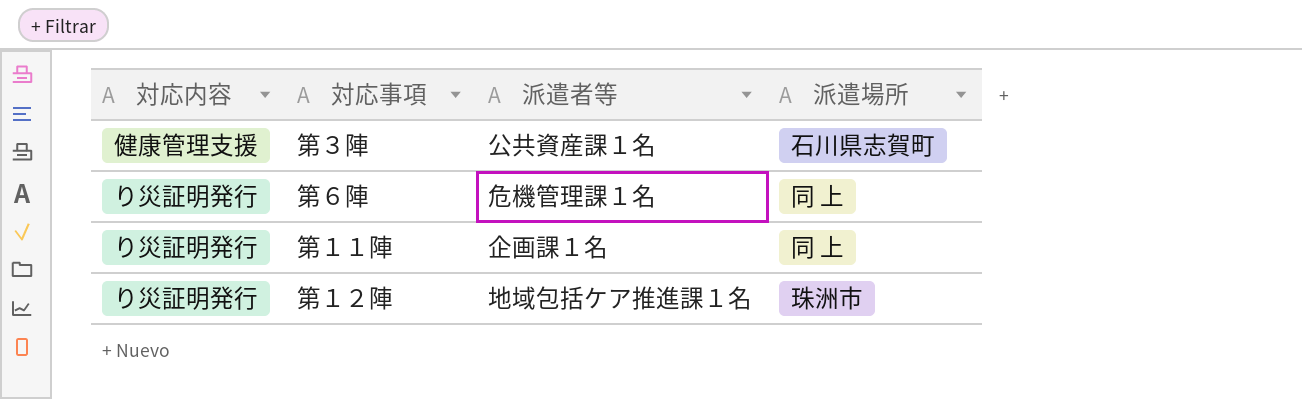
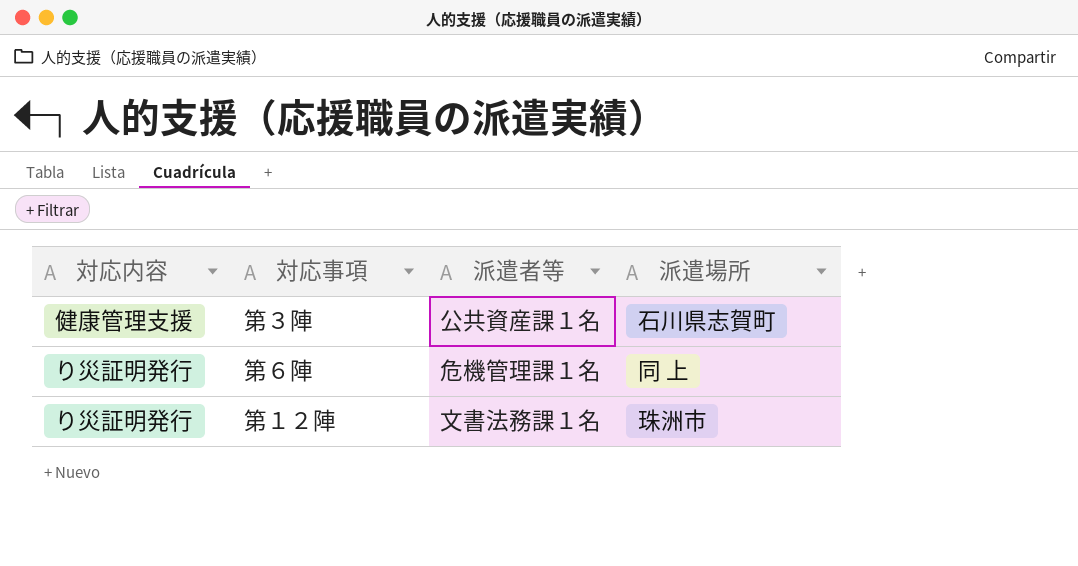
row 第１１陣: り災証明発行 | 企画課１名 | 同 上 -> none
第１２陣 | 派遣者等: 地域包括ケア推進課１名 -> 文書法務課１名

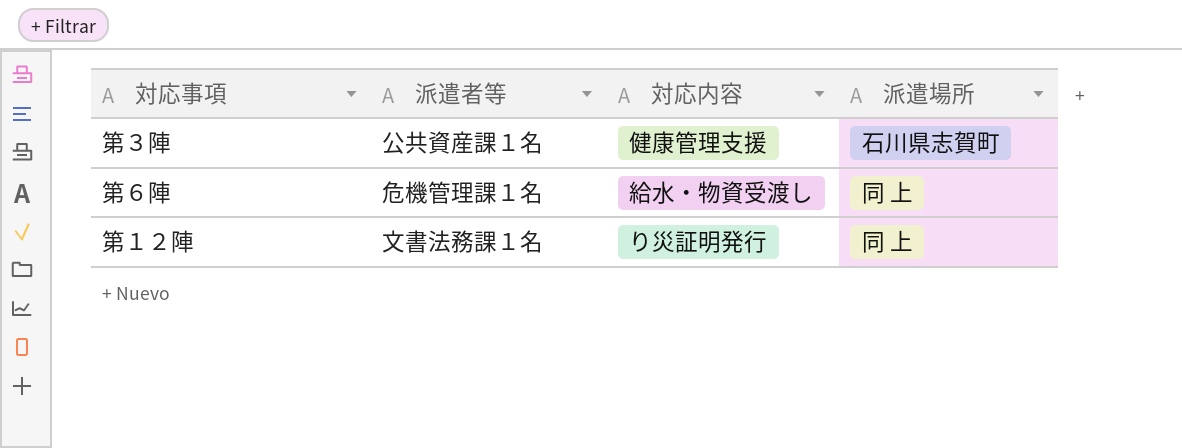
column 対応内容 | position: 1 -> 3
第６陣 | 対応内容: り災証明発行 -> 給水・物資受渡し
第１２陣 | 派遣場所: 珠洲市 -> 同 上

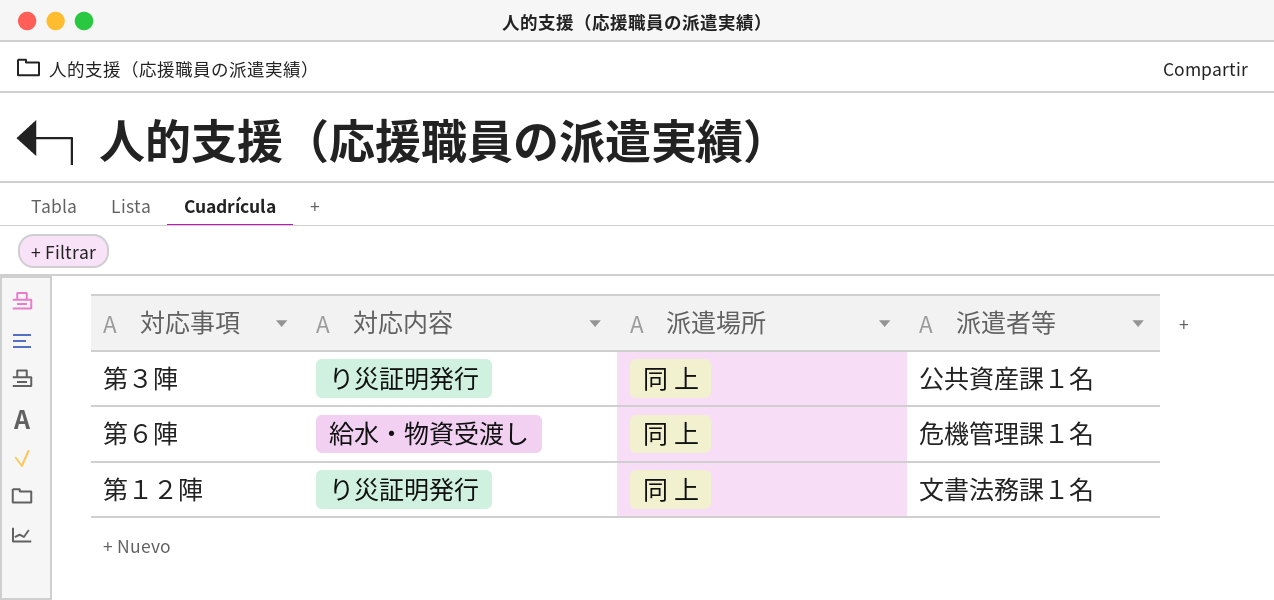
column 派遣者等 | position: 2 -> 4
第３陣 | 対応内容: 健康管理支援 -> り災証明発行
第３陣 | 派遣場所: 石川県志賀町 -> 同 上

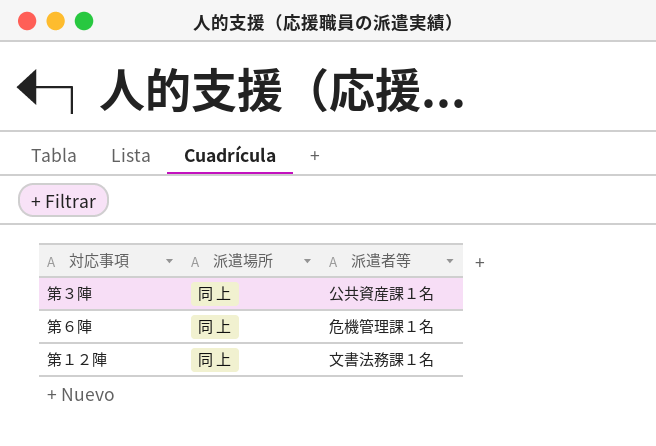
column 対応内容 | position: 2 -> none

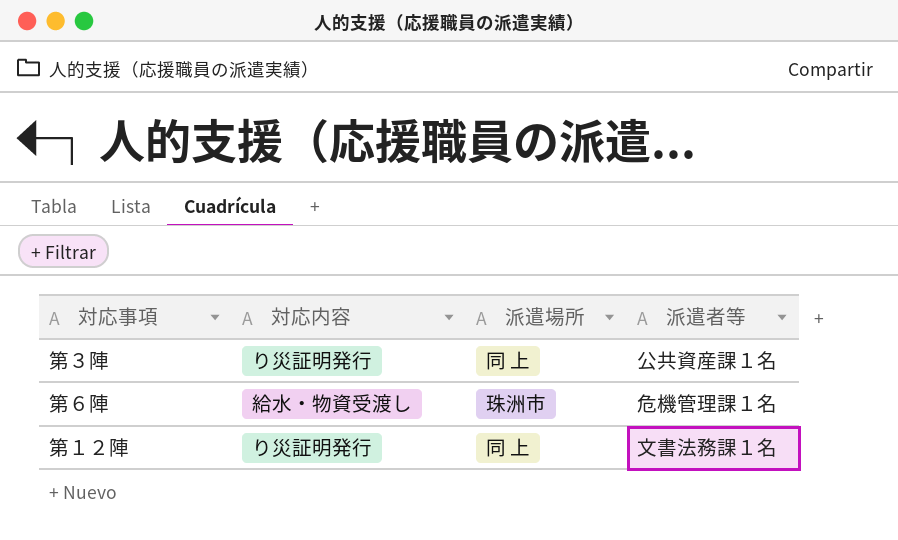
column 対応内容 | position: none -> 2
第６陣 | 派遣場所: 同 上 -> 珠洲市

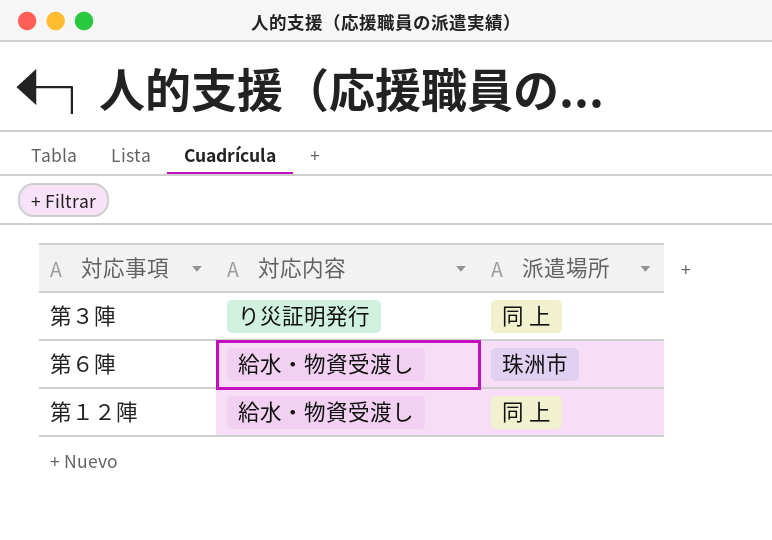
column 派遣者等 | position: 4 -> none
第１２陣 | 対応内容: り災証明発行 -> 給水・物資受渡し

